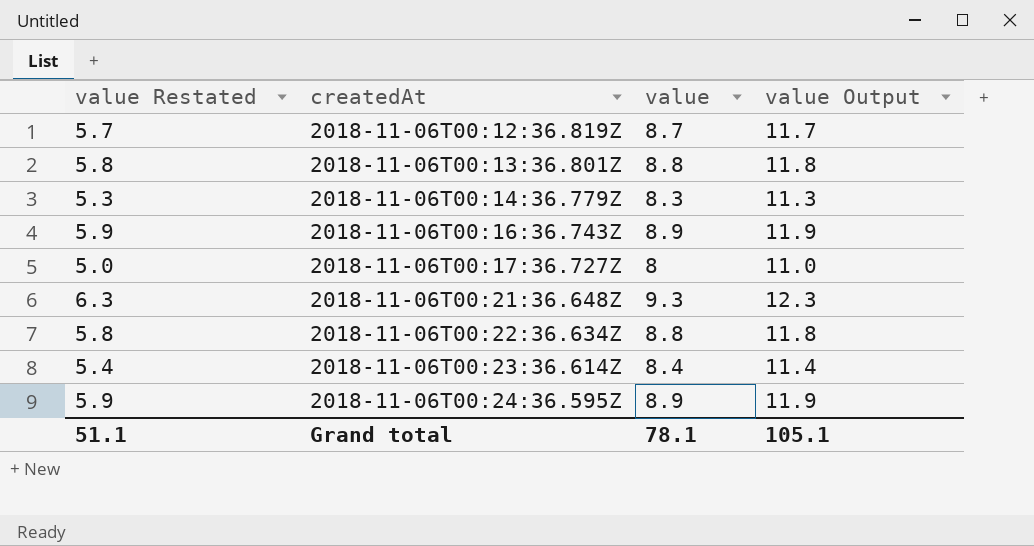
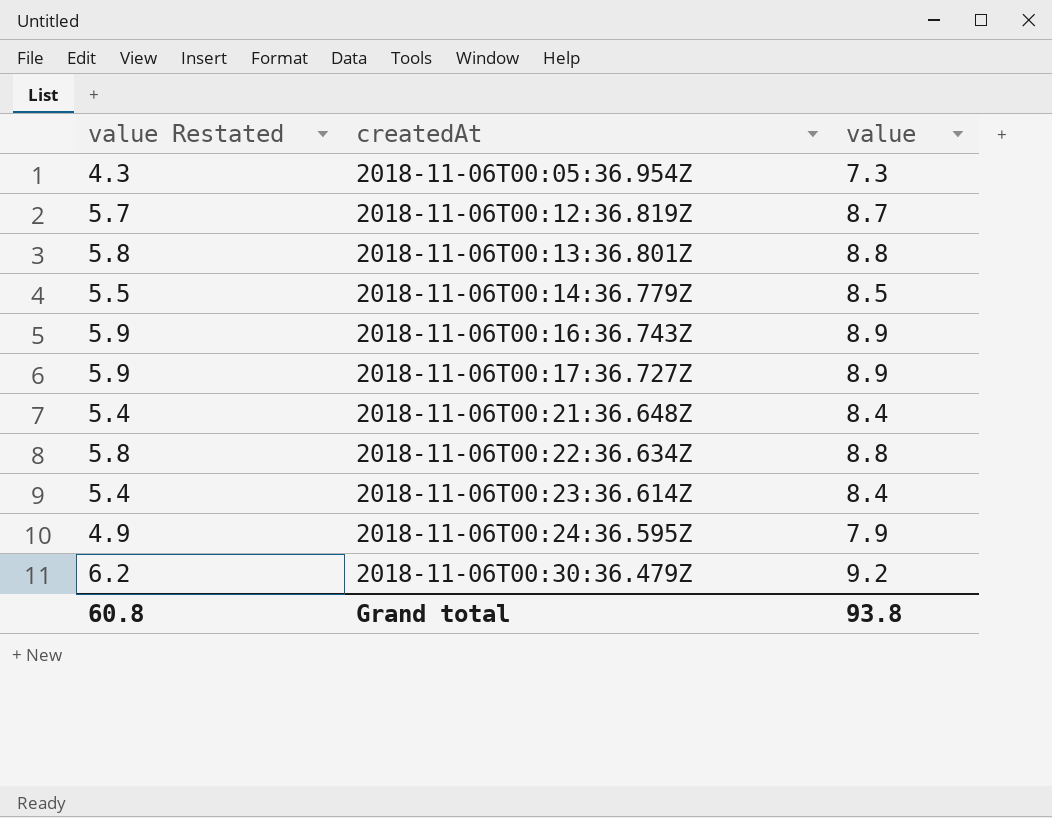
column value Output | formula: [value] + 3 -> none
row 2018-11-06T00:05:36.954Z: none -> 4.3 | 7.3
2018-11-06T00:14:36.779Z | value Restated: 5.3 -> 5.5
2018-11-06T00:14:36.779Z | value: 8.3 -> 8.5
2018-11-06T00:17:36.727Z | value Restated: 5.0 -> 5.9
2018-11-06T00:17:36.727Z | value: 8 -> 8.9
2018-11-06T00:21:36.648Z | value Restated: 6.3 -> 5.4
2018-11-06T00:21:36.648Z | value: 9.3 -> 8.4
2018-11-06T00:24:36.595Z | value Restated: 5.9 -> 4.9
2018-11-06T00:24:36.595Z | value: 8.9 -> 7.9
row 2018-11-06T00:30:36.479Z: none -> 6.2 | 9.2
Grand total | value Restated: 51.1 -> 60.8
Grand total | value: 78.1 -> 93.8

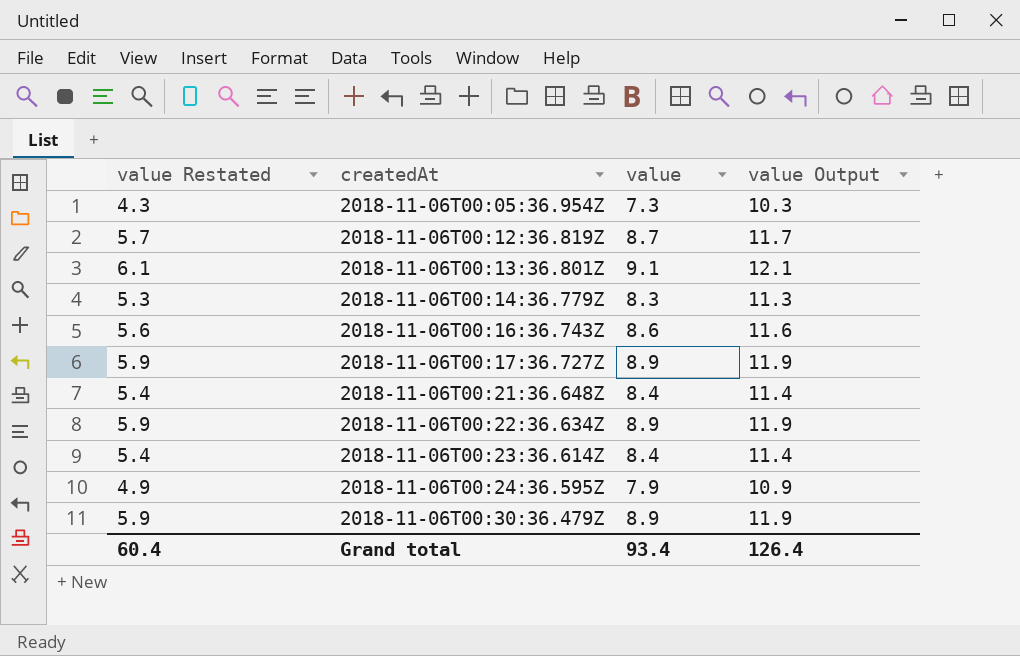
column value Output | formula: none -> [value] + 3
2018-11-06T00:13:36.801Z | value Restated: 5.8 -> 6.1
2018-11-06T00:13:36.801Z | value: 8.8 -> 9.1
2018-11-06T00:14:36.779Z | value Restated: 5.5 -> 5.3
2018-11-06T00:14:36.779Z | value: 8.5 -> 8.3
2018-11-06T00:16:36.743Z | value Restated: 5.9 -> 5.6
2018-11-06T00:16:36.743Z | value: 8.9 -> 8.6
2018-11-06T00:22:36.634Z | value Restated: 5.8 -> 5.9
2018-11-06T00:22:36.634Z | value: 8.8 -> 8.9
2018-11-06T00:30:36.479Z | value Restated: 6.2 -> 5.9
2018-11-06T00:30:36.479Z | value: 9.2 -> 8.9
Grand total | value Restated: 60.8 -> 60.4
Grand total | value: 93.8 -> 93.4

